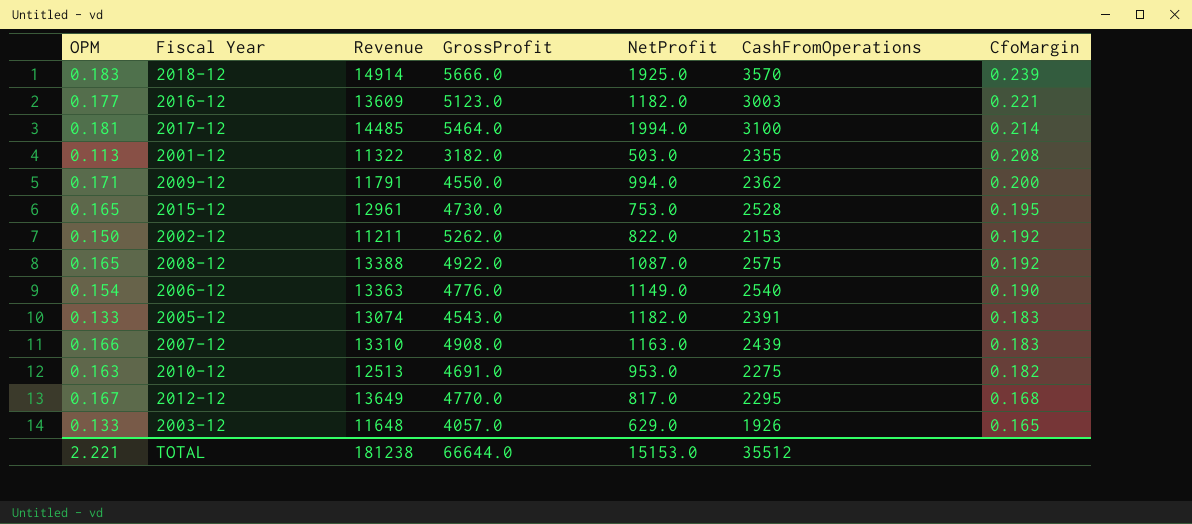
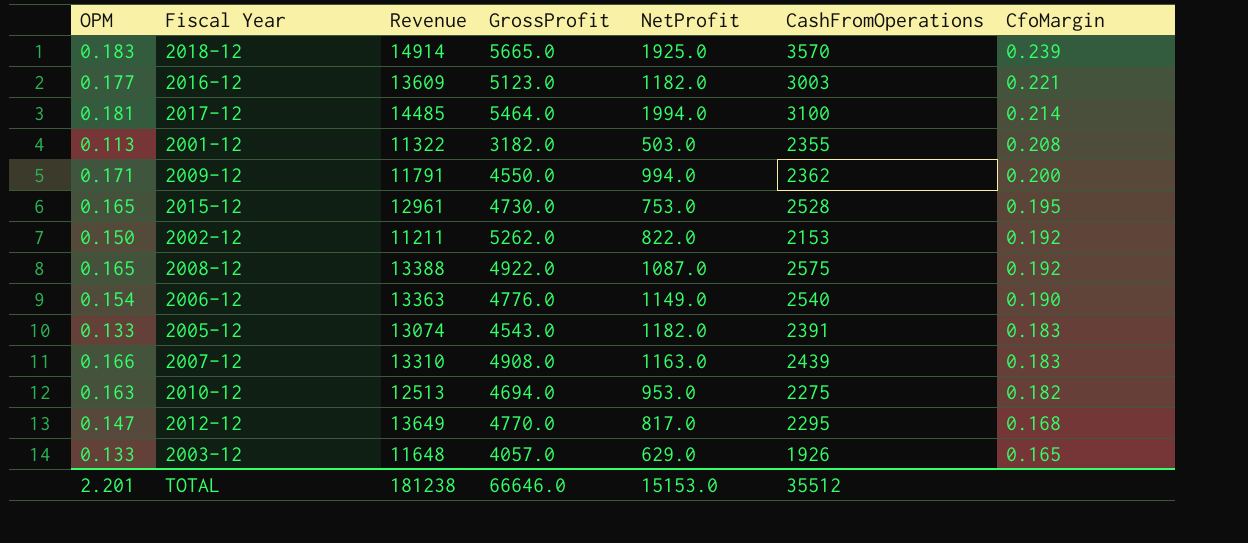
2018-12 | GrossProfit: 5666.0 -> 5665.0
2010-12 | GrossProfit: 4691.0 -> 4694.0
2012-12 | OPM: 0.167 -> 0.147
TOTAL | OPM: 2.221 -> 2.201
TOTAL | GrossProfit: 66644.0 -> 66646.0

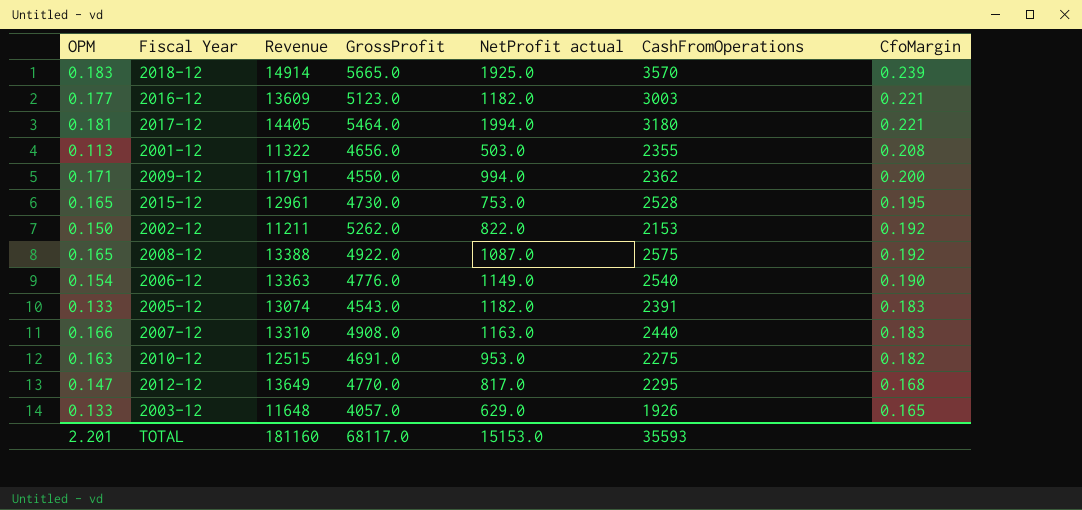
column name: NetProfit -> NetProfit actual
2017-12 | Revenue: 14485 -> 14405
2017-12 | CashFromOperations: 3100 -> 3180
2017-12 | CfoMargin: 0.214 -> 0.221
2001-12 | GrossProfit: 3182.0 -> 4656.0
2007-12 | CashFromOperations: 2439 -> 2440
2010-12 | Revenue: 12513 -> 12515
2010-12 | GrossProfit: 4694.0 -> 4691.0
TOTAL | Revenue: 181238 -> 181160
TOTAL | GrossProfit: 66646.0 -> 68117.0
TOTAL | CashFromOperations: 35512 -> 35593

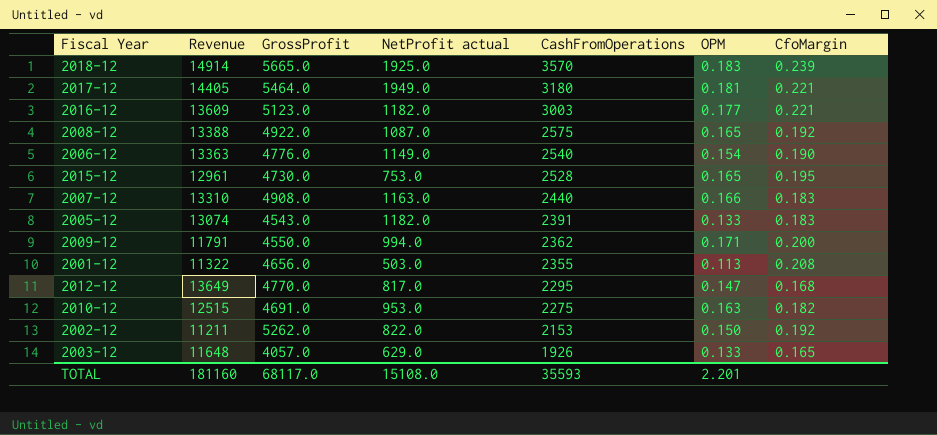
row order: CfoMargin descending -> CashFromOperations descending
column OPM | position: 1 -> 6
2017-12 | NetProfit actual: 1994.0 -> 1949.0
TOTAL | NetProfit actual: 15153.0 -> 15108.0

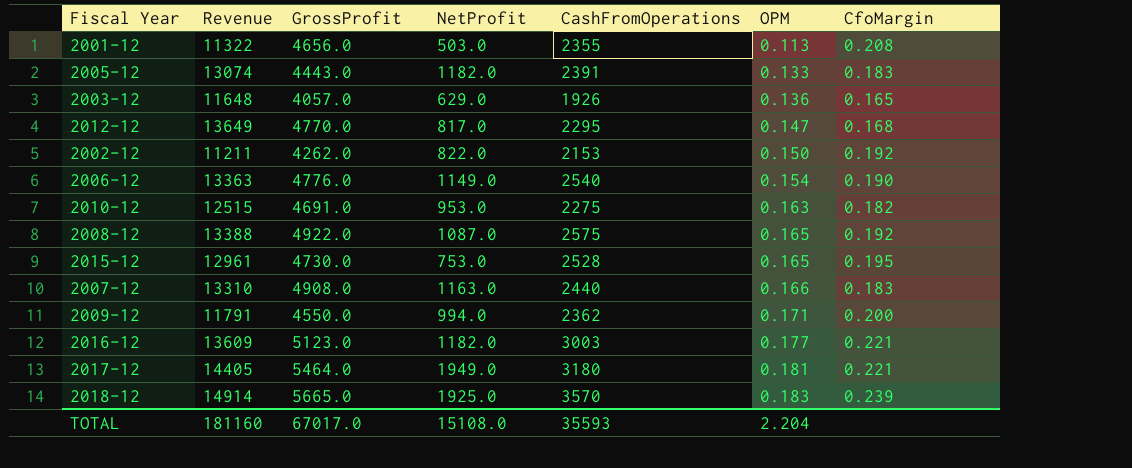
row order: CashFromOperations descending -> OPM ascending
column name: NetProfit actual -> NetProfit
2005-12 | GrossProfit: 4543.0 -> 4443.0
2003-12 | OPM: 0.133 -> 0.136
2002-12 | GrossProfit: 5262.0 -> 4262.0
TOTAL | GrossProfit: 68117.0 -> 67017.0
TOTAL | OPM: 2.201 -> 2.204

